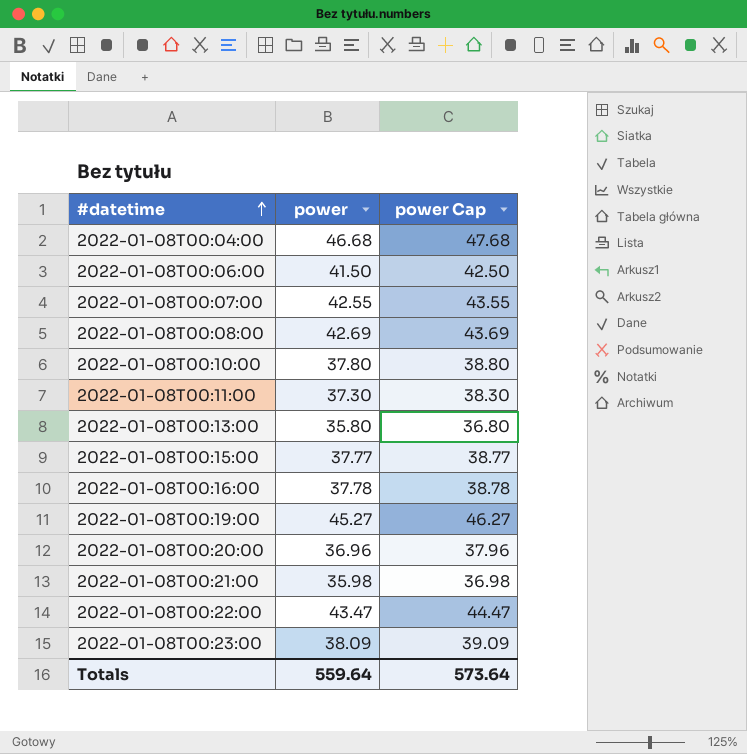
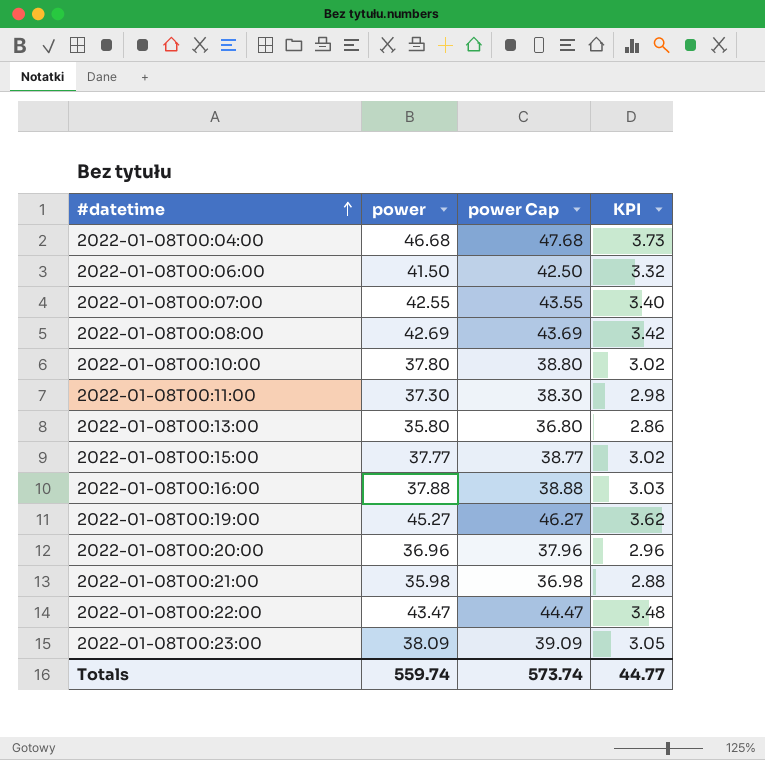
column KPI | formula: none -> [power] * 0.08
2022-01-08T00:16:00 | power: 37.78 -> 37.88
2022-01-08T00:16:00 | power Cap: 38.78 -> 38.88
Totals | power: 559.64 -> 559.74
Totals | power Cap: 573.64 -> 573.74

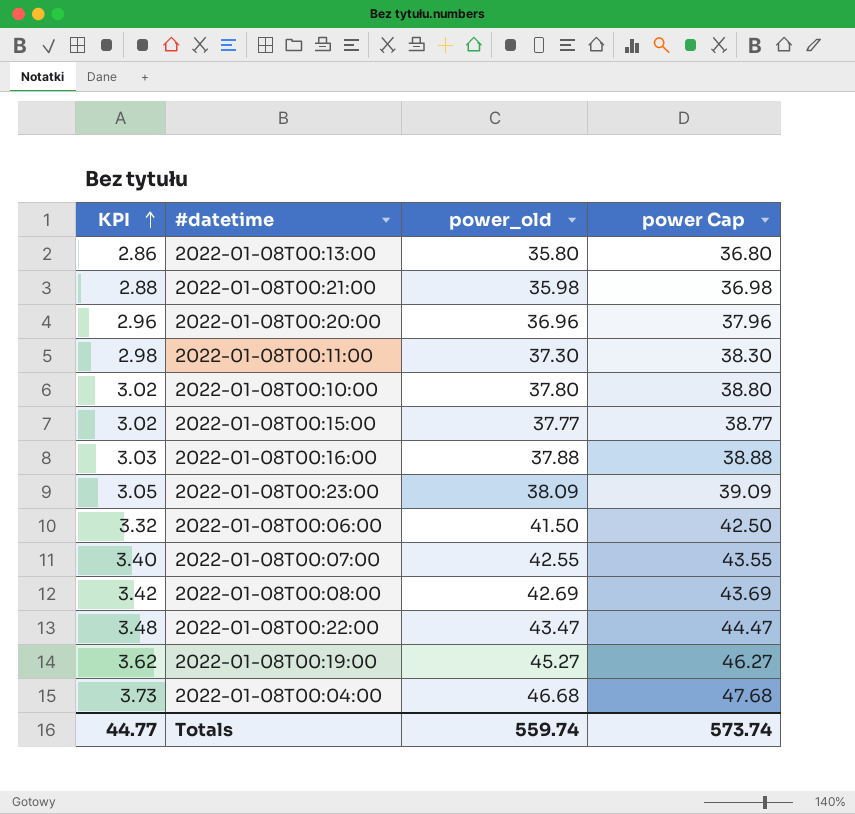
row order: #datetime ascending -> KPI ascending
column KPI | position: 4 -> 1
column name: power -> power_old

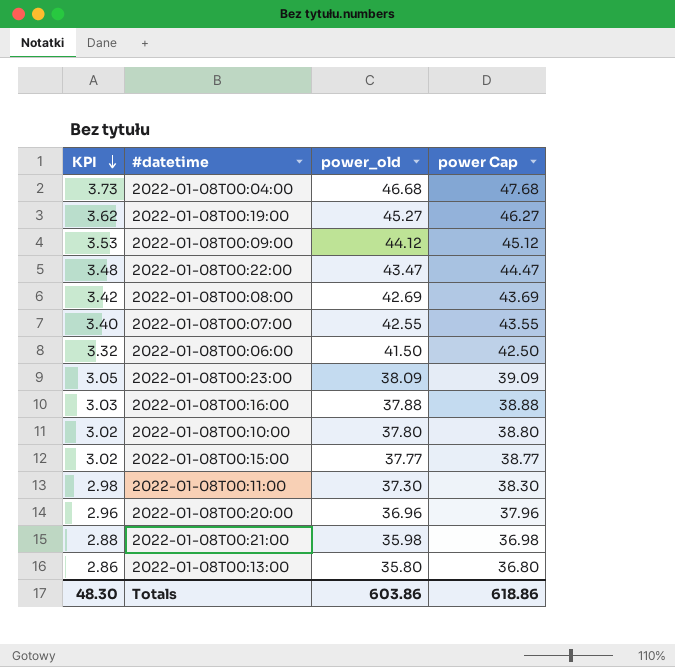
row order: KPI ascending -> KPI descending
row 2022-01-08T00:09:00: none -> 3.53 | 44.12 | 45.12
Totals | KPI: 44.77 -> 48.30
Totals | power_old: 559.74 -> 603.86
Totals | power Cap: 573.74 -> 618.86

